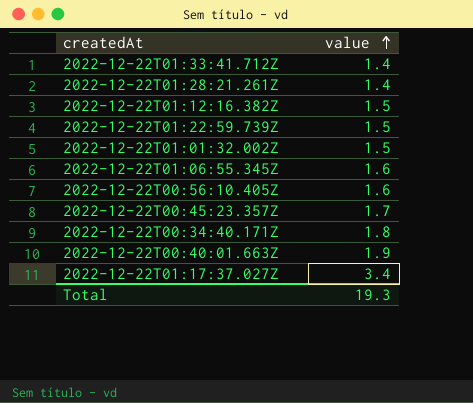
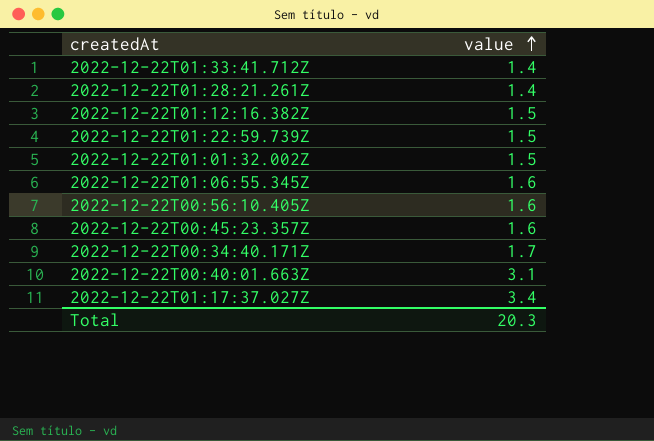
2022-12-22T00:45:23.357Z | value: 1.7 -> 1.6
2022-12-22T00:34:40.171Z | value: 1.8 -> 1.7
2022-12-22T00:40:01.663Z | value: 1.9 -> 3.1
Total | value: 19.3 -> 20.3

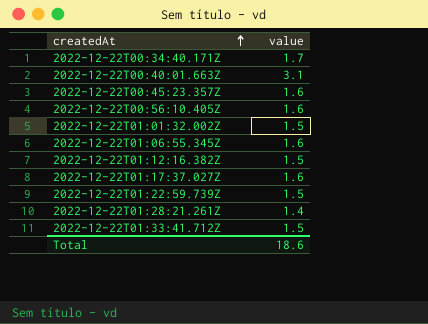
row order: value ascending -> createdAt ascending
2022-12-22T01:17:37.027Z | value: 3.4 -> 1.6
2022-12-22T01:33:41.712Z | value: 1.4 -> 1.5
Total | value: 20.3 -> 18.6

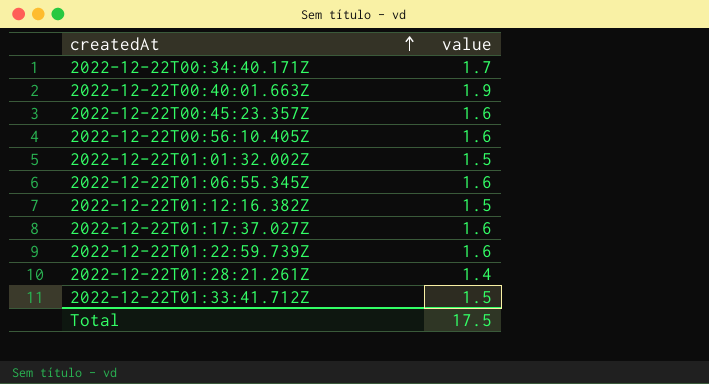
2022-12-22T00:40:01.663Z | value: 3.1 -> 1.9
2022-12-22T01:22:59.739Z | value: 1.5 -> 1.6
Total | value: 18.6 -> 17.5

